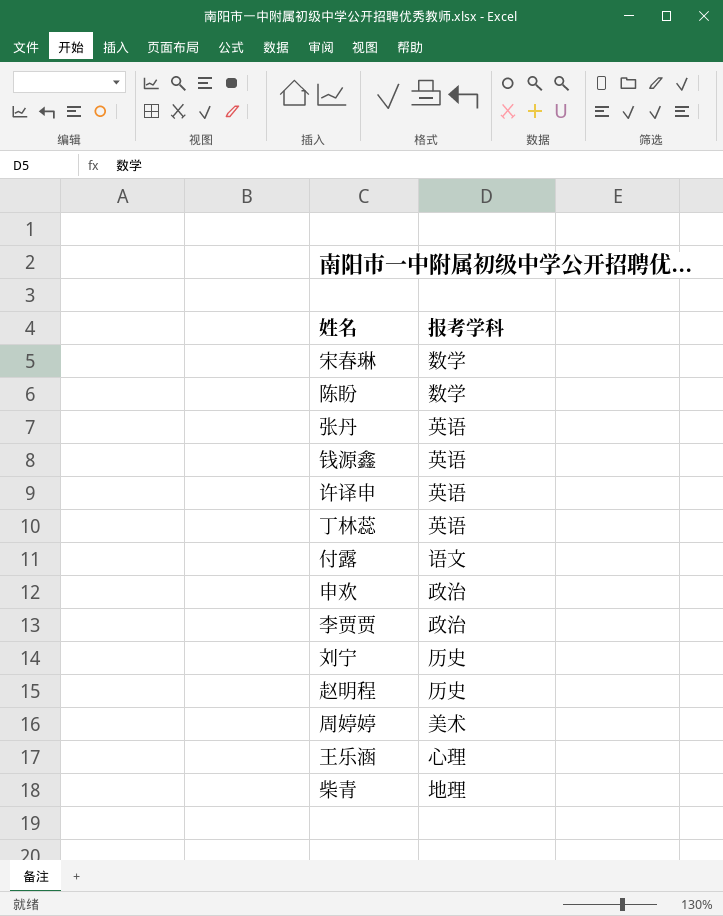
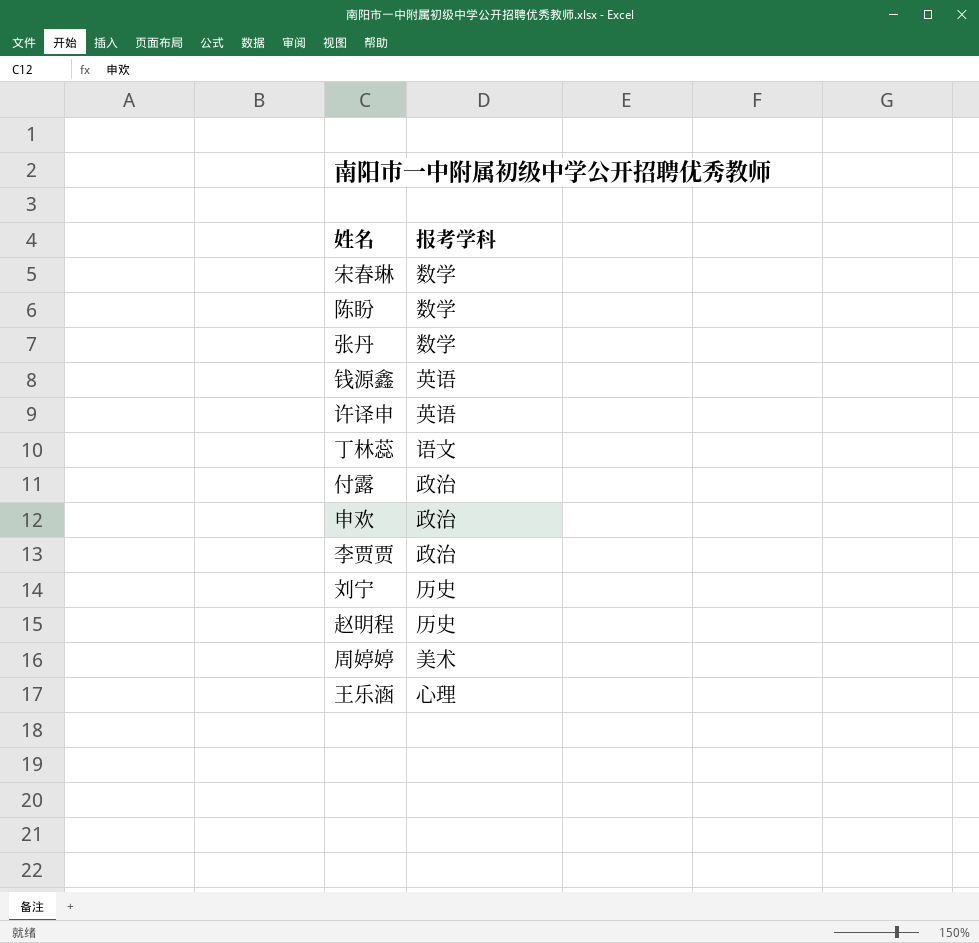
row 柴青: 地理 -> none
张丹 | 报考学科: 英语 -> 数学
丁林蕊 | 报考学科: 英语 -> 语文
付露 | 报考学科: 语文 -> 政治

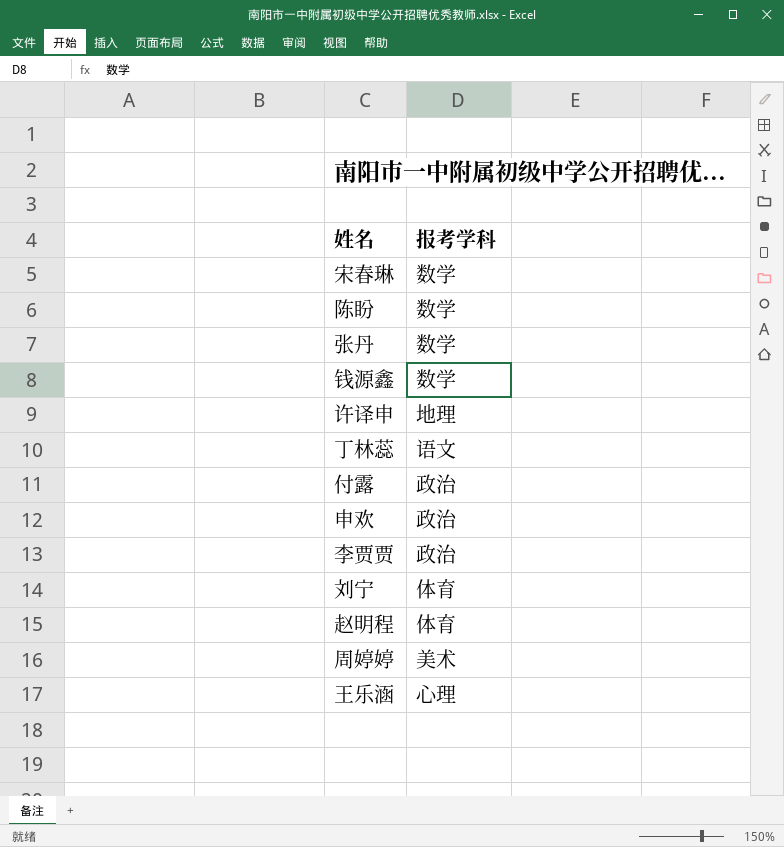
钱源鑫 | 报考学科: 英语 -> 数学
许译申 | 报考学科: 英语 -> 地理
刘宁 | 报考学科: 历史 -> 体育
赵明程 | 报考学科: 历史 -> 体育

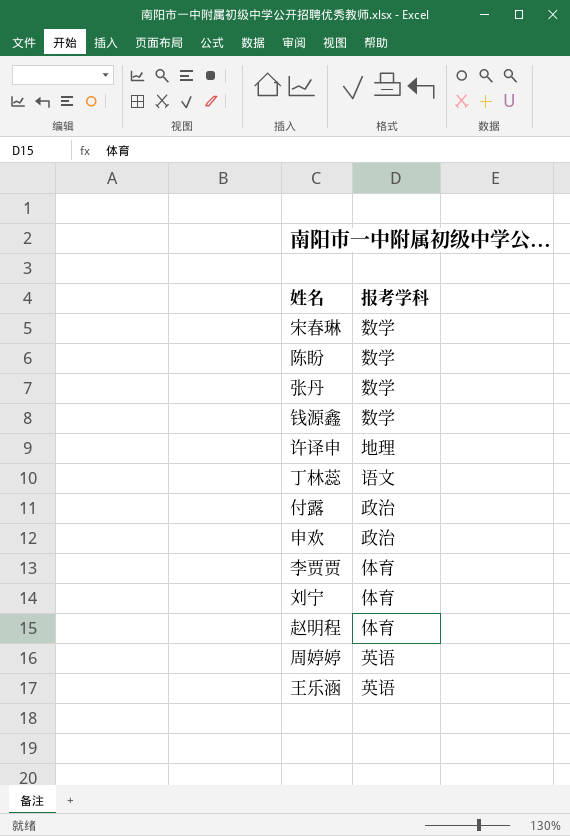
李贾贾 | 报考学科: 政治 -> 体育
周婷婷 | 报考学科: 美术 -> 英语
王乐涵 | 报考学科: 心理 -> 英语

